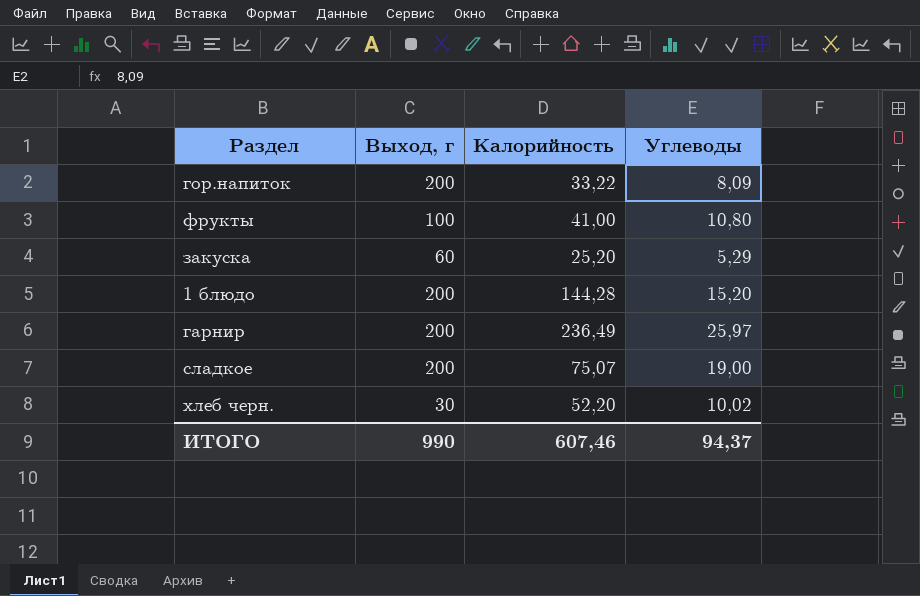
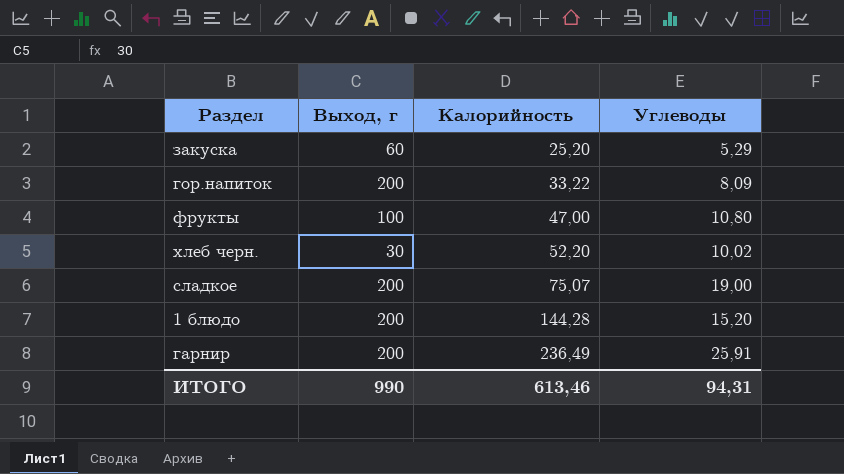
row order: none -> Калорийность ascending
фрукты | Калорийность: 41,00 -> 47,00
гарнир | Углеводы: 25,97 -> 25,91
ИТОГО | Калорийность: 607,46 -> 613,46
ИТОГО | Углеводы: 94,37 -> 94,31

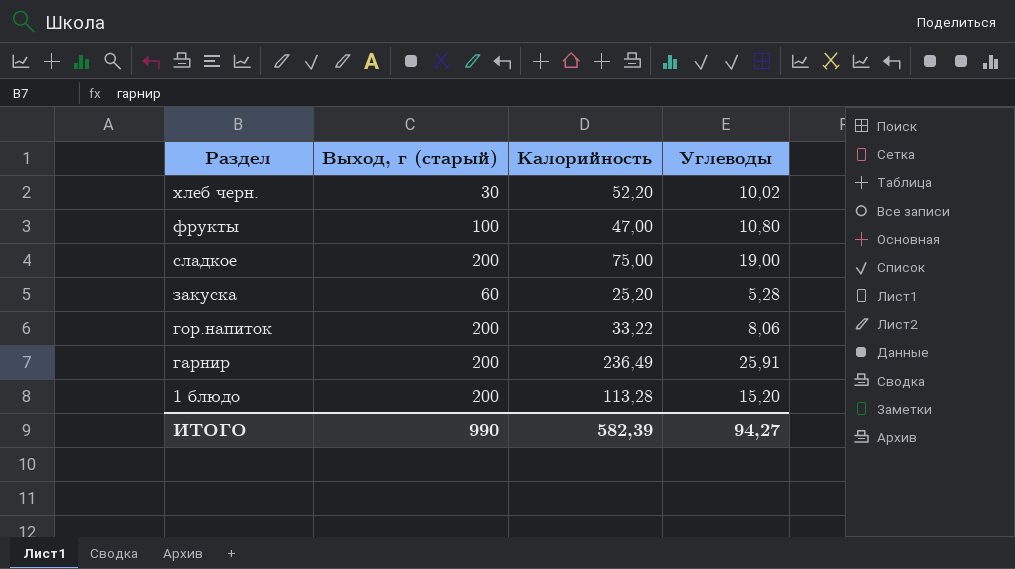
row order: Калорийность ascending -> Раздел descending
column name: Выход, г -> Выход, г (старый)
сладкое | Калорийность: 75,07 -> 75,00
закуска | Углеводы: 5,29 -> 5,28
гор.напиток | Углеводы: 8,09 -> 8,06
1 блюдо | Калорийность: 144,28 -> 113,28
ИТОГО | Калорийность: 613,46 -> 582,39
ИТОГО | Углеводы: 94,31 -> 94,27

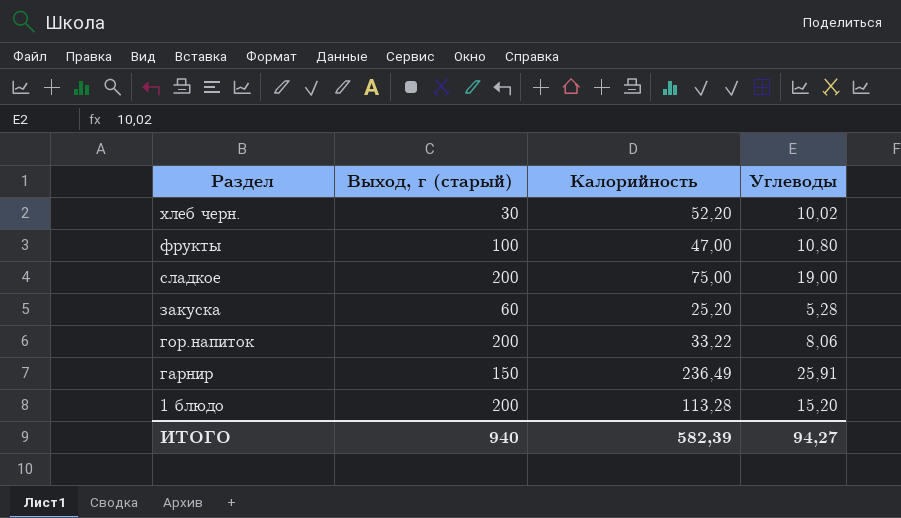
гарнир | Выход, г (старый): 200 -> 150
ИТОГО | Выход, г (старый): 990 -> 940

